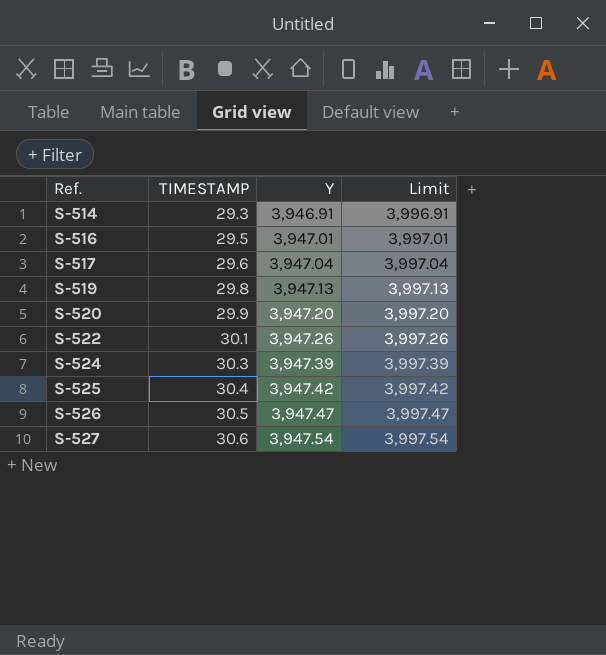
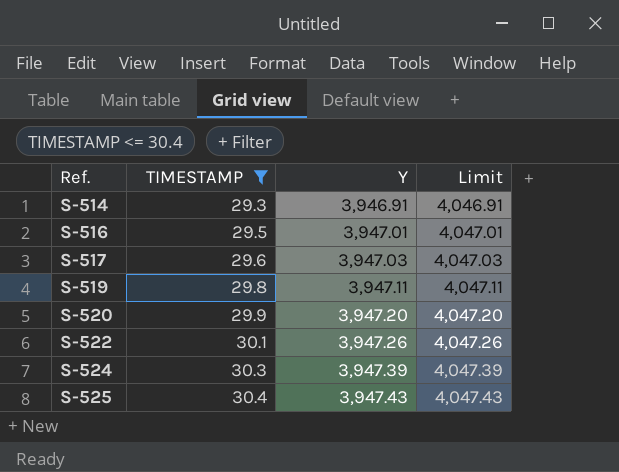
filter: none -> TIMESTAMP <= 30.4
column Limit | formula: [Y] + 50 -> [Y] + 100
S-517 | Y: 3,947.04 -> 3,947.03
S-519 | Y: 3,947.13 -> 3,947.11
S-525 | Y: 3,947.42 -> 3,947.43

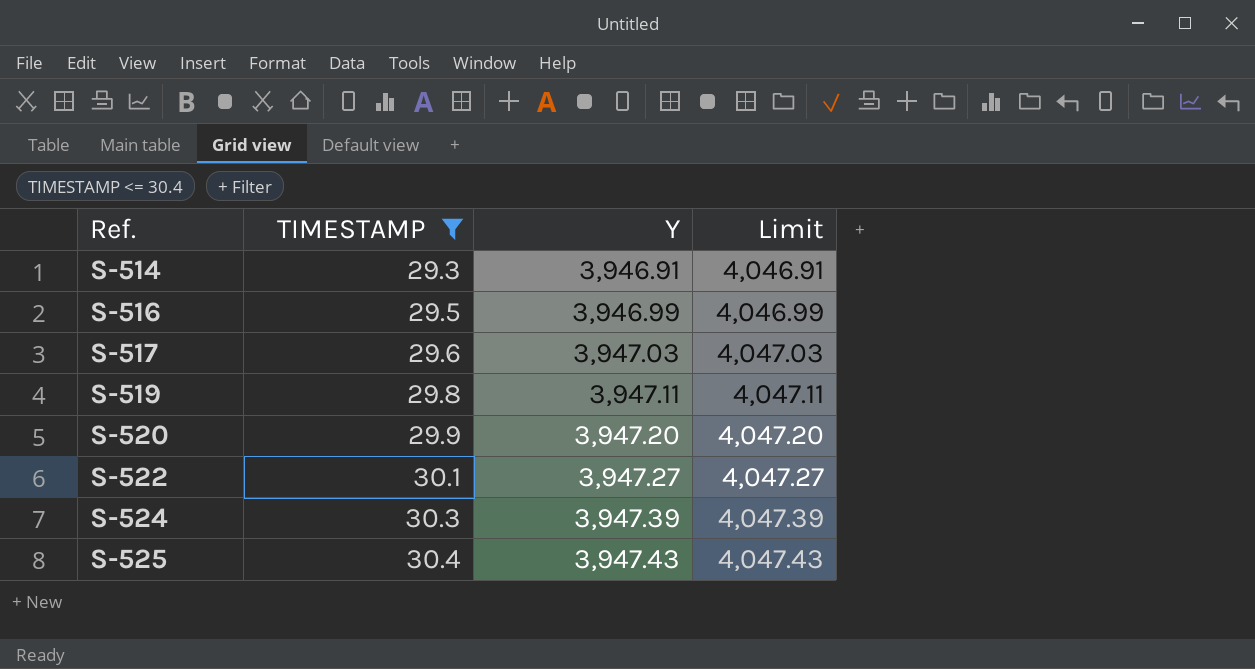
S-516 | Y: 3,947.01 -> 3,946.99
S-516 | Limit: 4,047.01 -> 4,046.99
S-522 | Y: 3,947.26 -> 3,947.27
S-522 | Limit: 4,047.26 -> 4,047.27

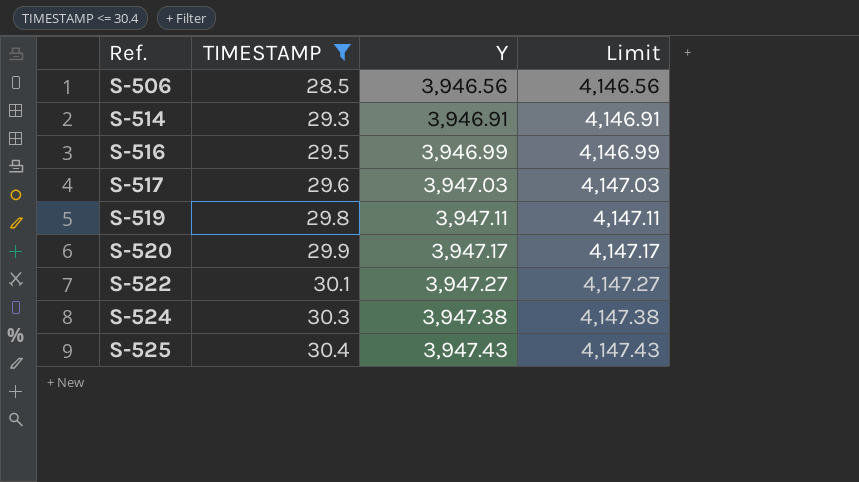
column Limit | formula: [Y] + 100 -> [Y] + 200
row S-506: none -> 28.5 | 3,946.56 | 4,146.56
S-520 | Y: 3,947.20 -> 3,947.17
S-524 | Y: 3,947.39 -> 3,947.38

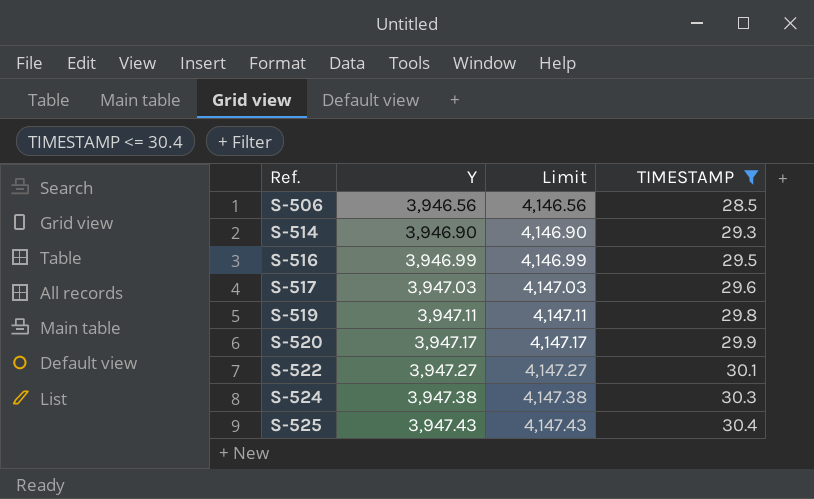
column TIMESTAMP | position: 2 -> 4
S-514 | Y: 3,946.91 -> 3,946.90
S-514 | Limit: 4,146.91 -> 4,146.90

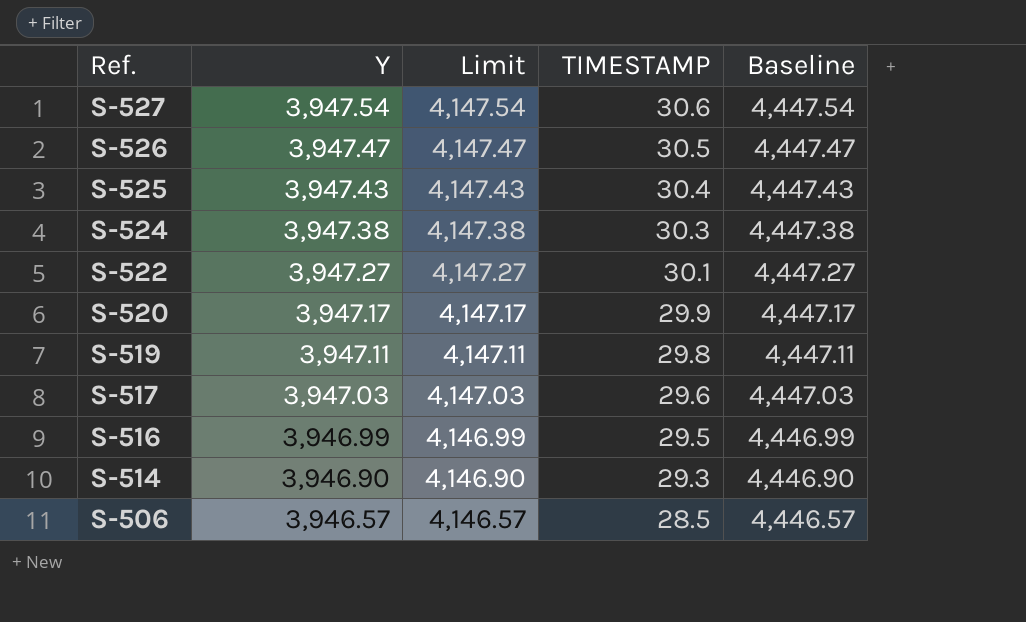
filter: TIMESTAMP <= 30.4 -> none
row order: Ref. ascending -> Ref. descending
column Baseline | formula: none -> [Y] + 500
S-506 | Y: 3,946.56 -> 3,946.57
S-506 | Limit: 4,146.56 -> 4,146.57

